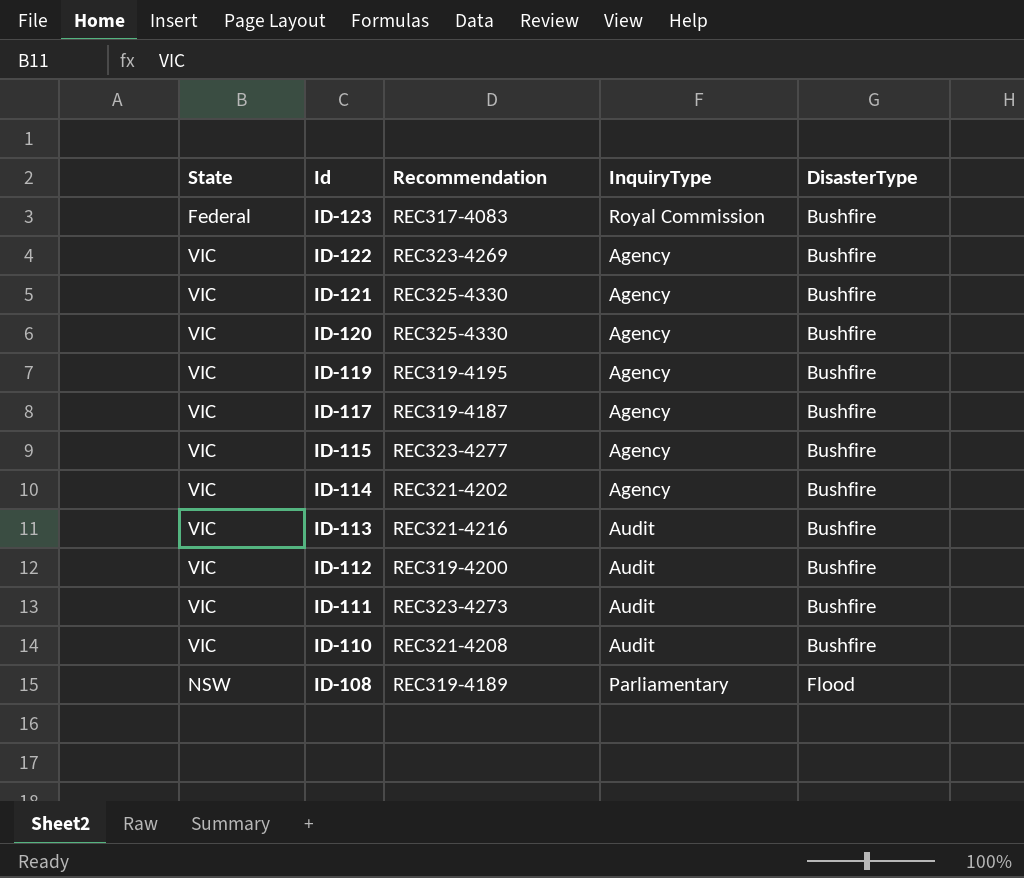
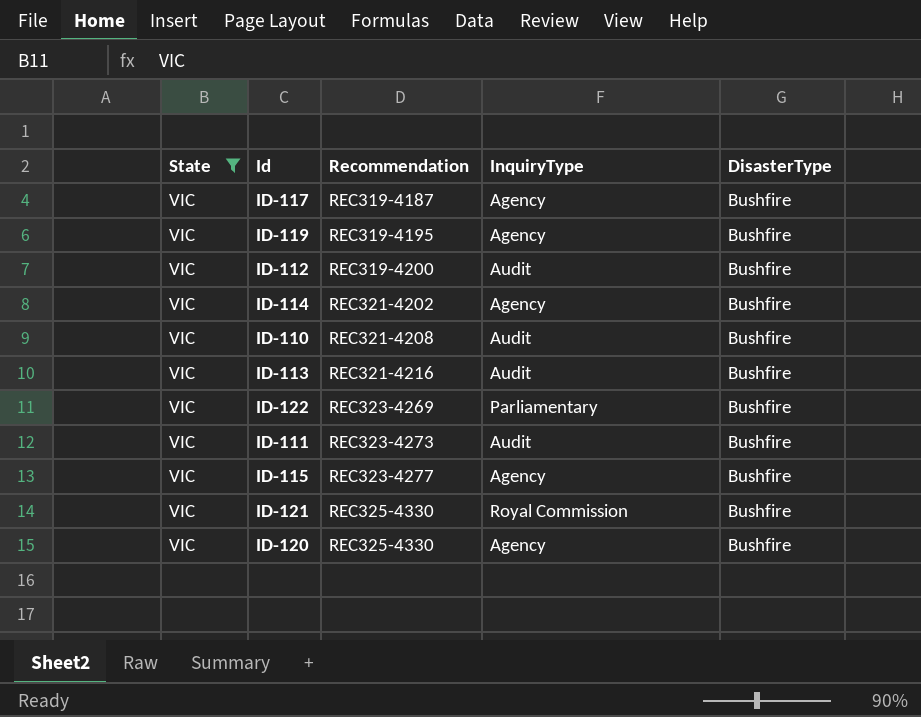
filter: none -> State = VIC
row order: Id descending -> Recommendation ascending
ID-122 | InquiryType: Agency -> Parliamentary
ID-121 | InquiryType: Agency -> Royal Commission

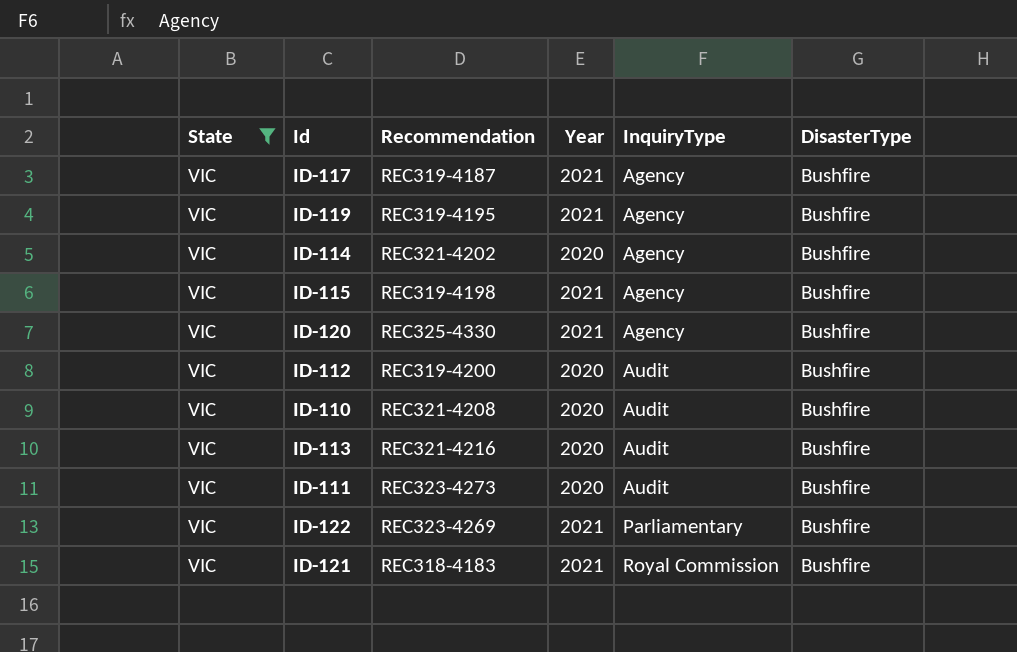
row order: Recommendation ascending -> InquiryType ascending
column Year | position: none -> 4
ID-115 | Recommendation: REC323-4277 -> REC319-4198
ID-121 | Recommendation: REC325-4330 -> REC318-4183

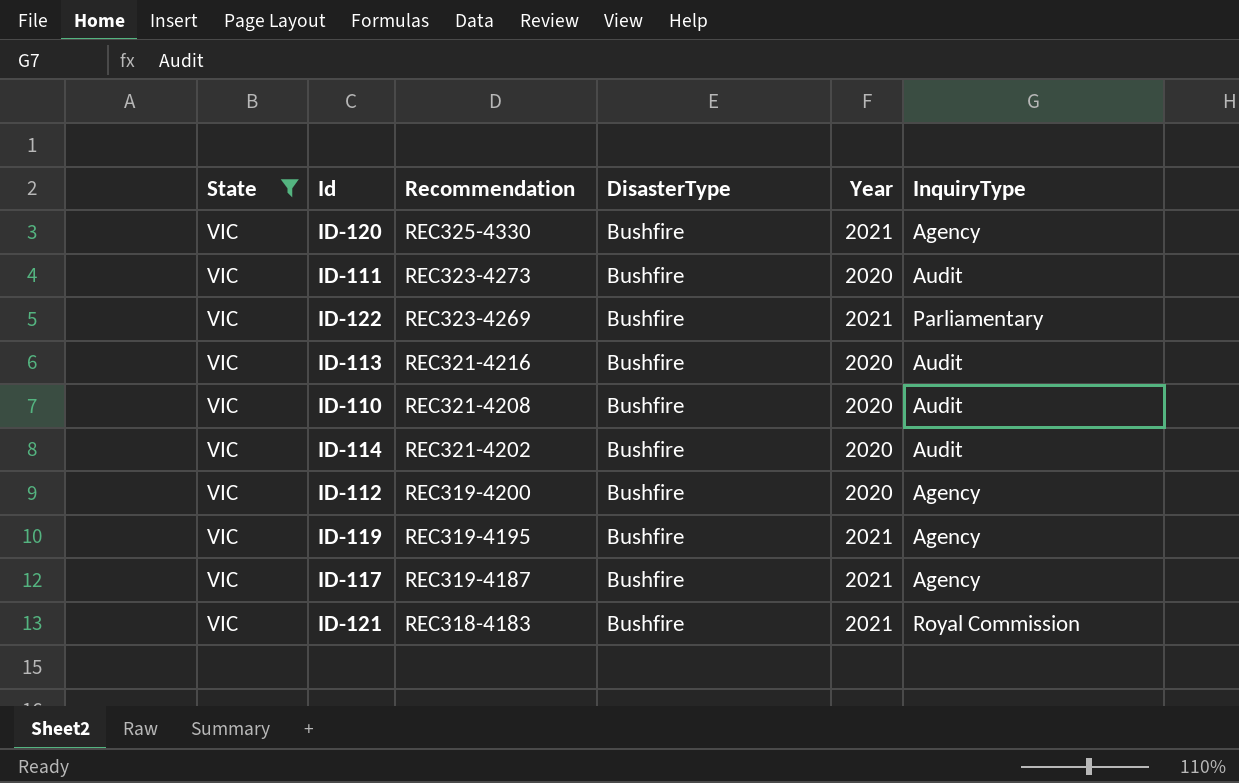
row order: InquiryType ascending -> Recommendation descending
column DisasterType | position: 6 -> 4
row ID-115: VIC | REC319-4198 | 2021 | Agency | Bushfire -> none
ID-114 | InquiryType: Agency -> Audit
ID-112 | InquiryType: Audit -> Agency

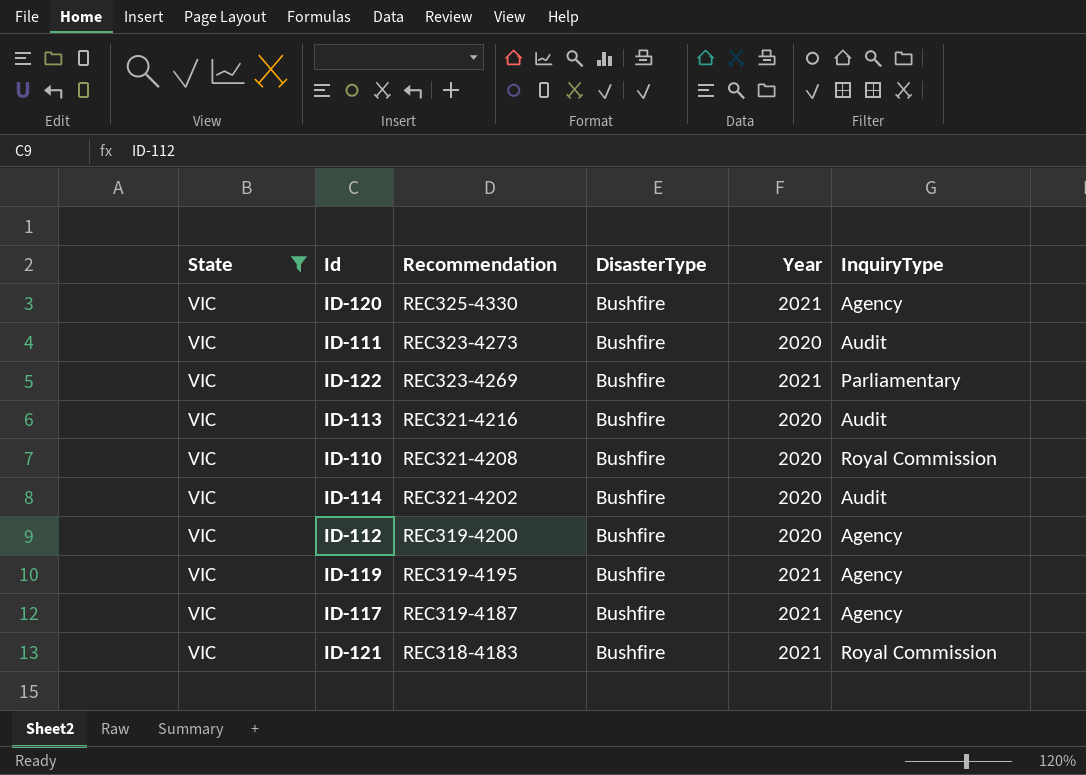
ID-110 | InquiryType: Audit -> Royal Commission

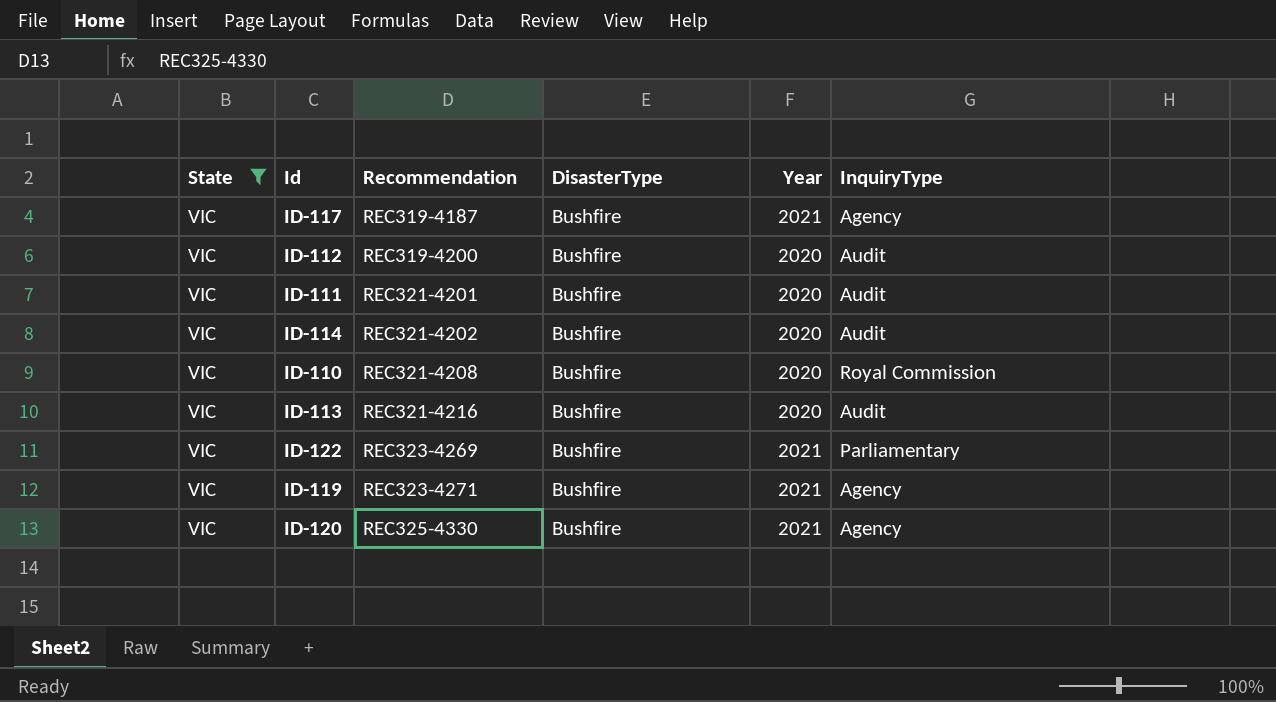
row order: Recommendation descending -> Recommendation ascending
row ID-121: VIC | REC318-4183 | Bushfire | 2021 | Royal Commission -> none
ID-112 | InquiryType: Agency -> Audit
ID-111 | Recommendation: REC323-4273 -> REC321-4201
ID-119 | Recommendation: REC319-4195 -> REC323-4271

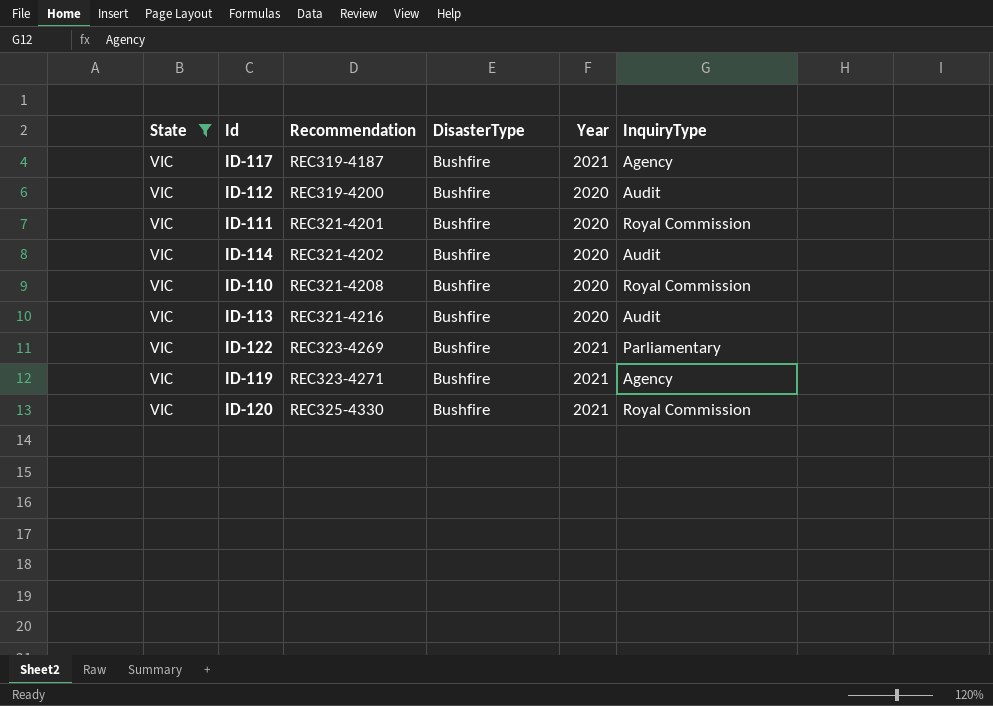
ID-111 | InquiryType: Audit -> Royal Commission
ID-120 | InquiryType: Agency -> Royal Commission

